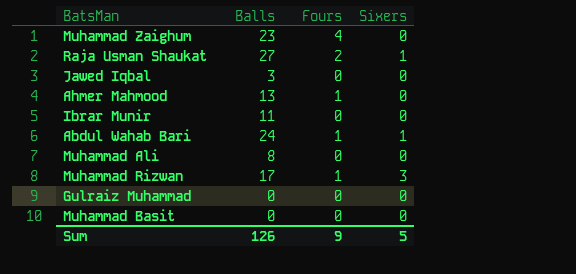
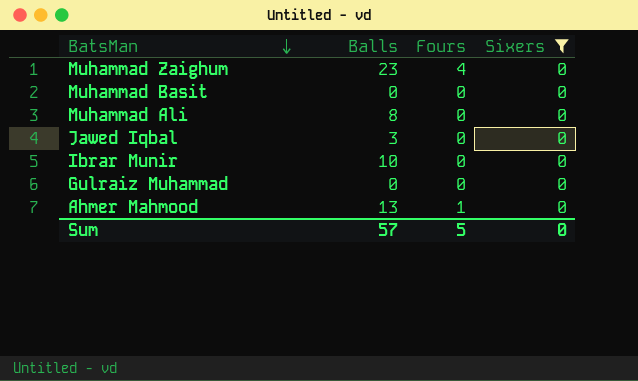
filter: none -> Sixers = 0
row order: none -> BatsMan descending
Ibrar Munir | Balls: 11 -> 10
Sum | Balls: 126 -> 57
Sum | Fours: 9 -> 5
Sum | Sixers: 5 -> 0

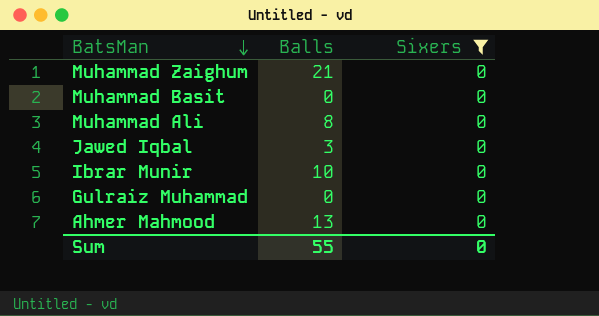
column Fours | position: 3 -> none
Muhammad Zaighum | Balls: 23 -> 21
Sum | Balls: 57 -> 55

